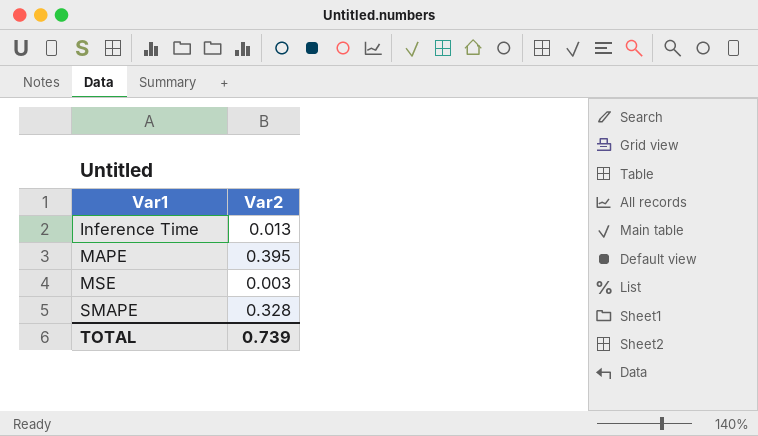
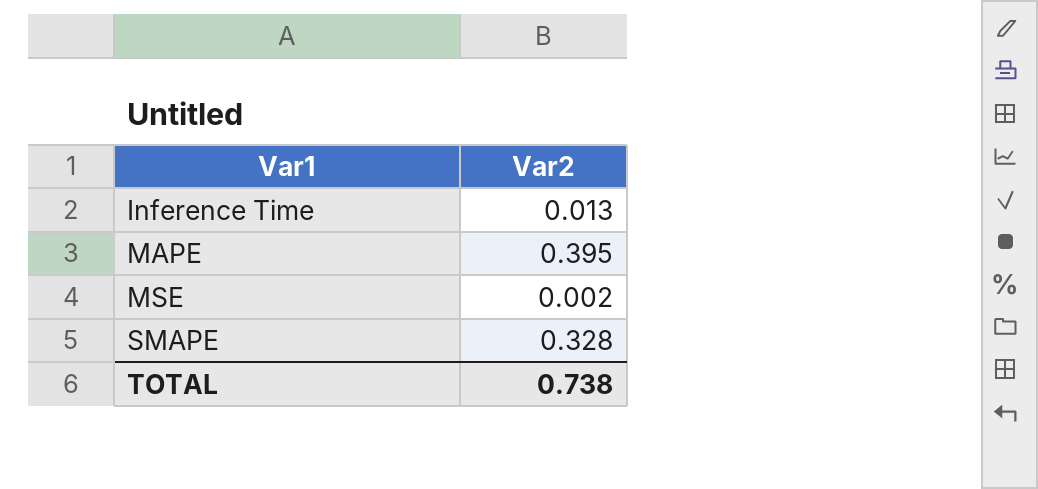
MSE | Var2: 0.003 -> 0.002
TOTAL | Var2: 0.739 -> 0.738

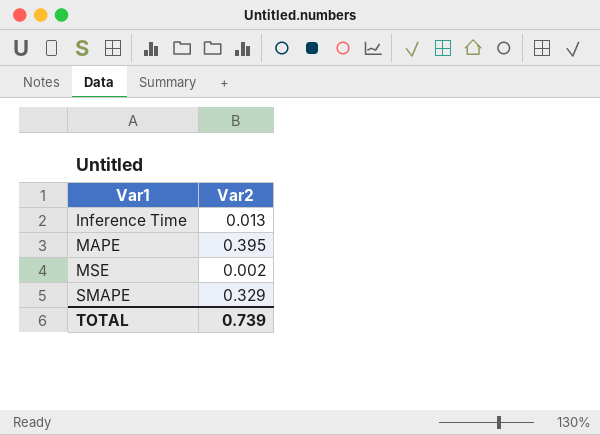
SMAPE | Var2: 0.328 -> 0.329
TOTAL | Var2: 0.738 -> 0.739

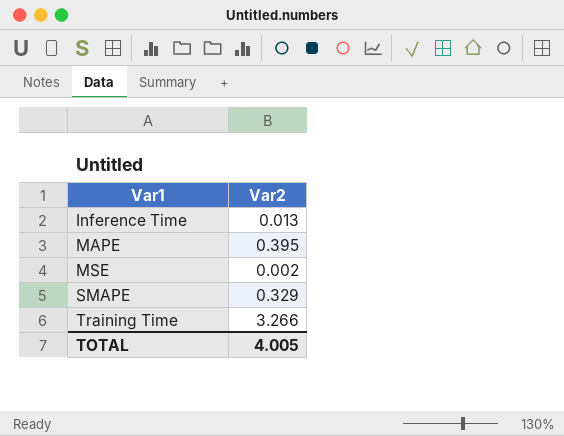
row Training Time: none -> 3.266
TOTAL | Var2: 0.739 -> 4.005

